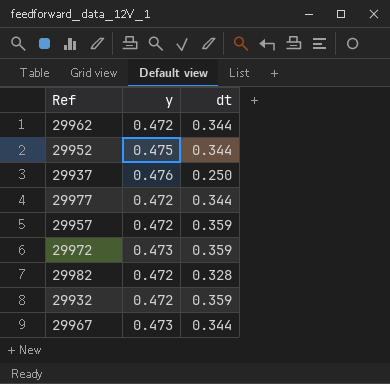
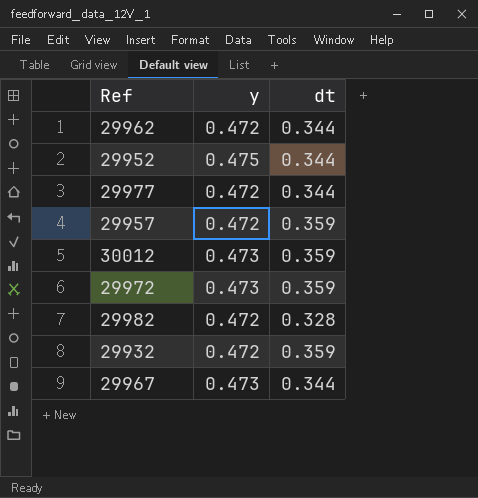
row 29937: 0.476 | 0.250 -> none
row 30012: none -> 0.473 | 0.359

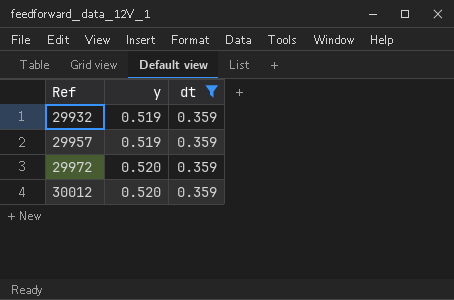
filter: none -> dt = 0.359
row order: none -> Ref ascending
29932 | y: 0.472 -> 0.519
29957 | y: 0.472 -> 0.519
29972 | y: 0.473 -> 0.520
30012 | y: 0.473 -> 0.520

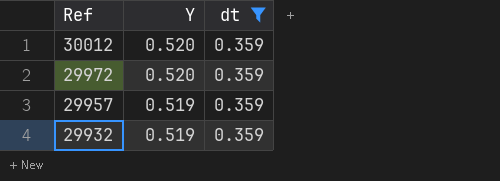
row order: Ref ascending -> Ref descending
column name: y -> Y

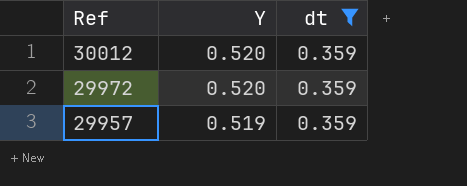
row 29932: 0.519 | 0.359 -> none

